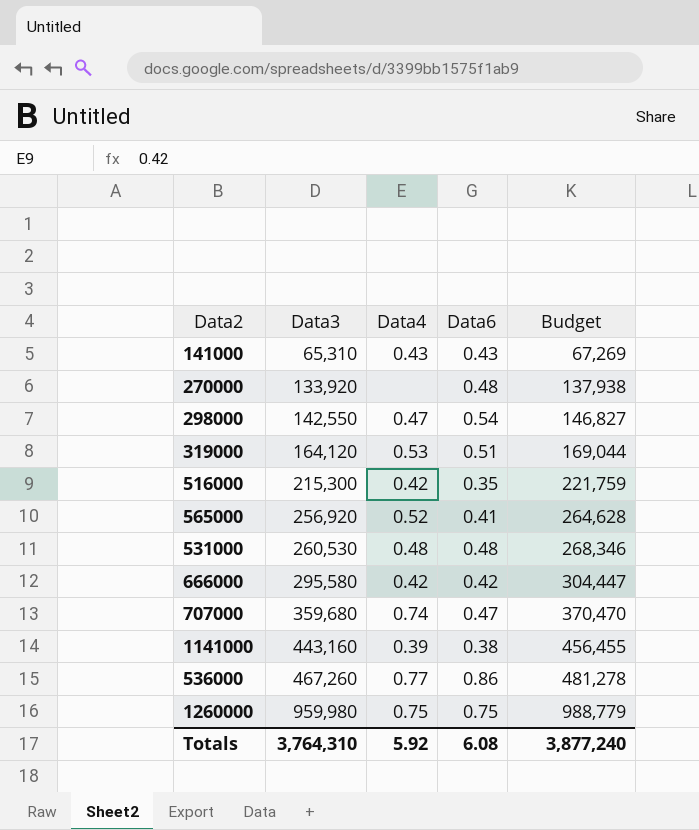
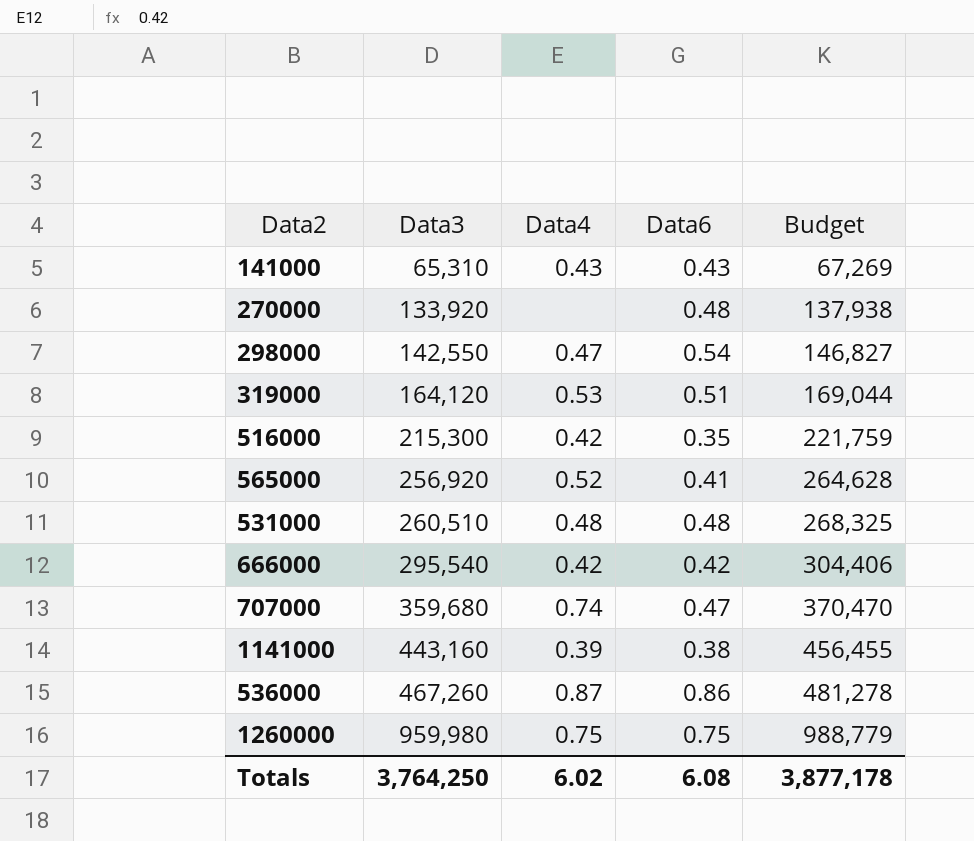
531000 | Data3: 260,530 -> 260,510
531000 | Budget: 268,346 -> 268,325
666000 | Data3: 295,580 -> 295,540
666000 | Budget: 304,447 -> 304,406
536000 | Data4: 0.77 -> 0.87
Totals | Data3: 3,764,310 -> 3,764,250
Totals | Data4: 5.92 -> 6.02
Totals | Budget: 3,877,240 -> 3,877,178

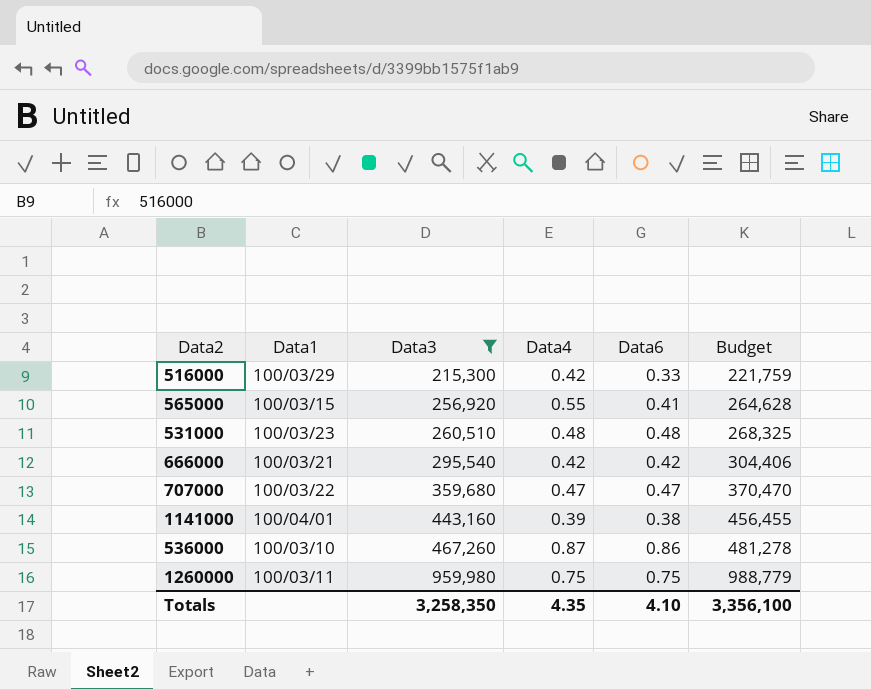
filter: none -> Data3 >= 215,300
column Data1 | position: none -> 2
516000 | Data6: 0.35 -> 0.33
565000 | Data4: 0.52 -> 0.55
707000 | Data4: 0.74 -> 0.47
Totals | Data3: 3,764,250 -> 3,258,350
Totals | Data4: 6.02 -> 4.35
Totals | Data6: 6.08 -> 4.10
Totals | Budget: 3,877,178 -> 3,356,100

